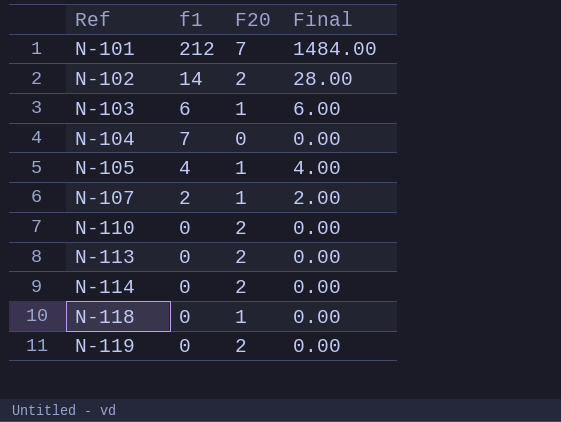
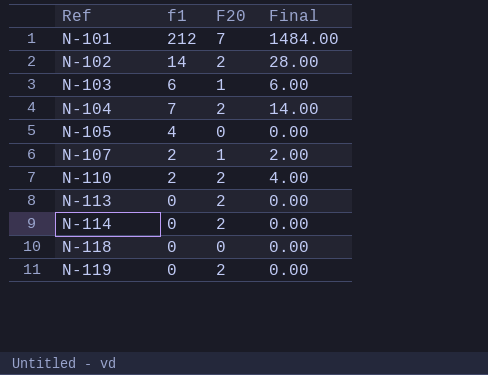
N-104 | F20: 0 -> 2
N-104 | Final: 0.00 -> 14.00
N-105 | F20: 1 -> 0
N-105 | Final: 4.00 -> 0.00
N-110 | f1: 0 -> 2
N-110 | Final: 0.00 -> 4.00
N-118 | F20: 1 -> 0

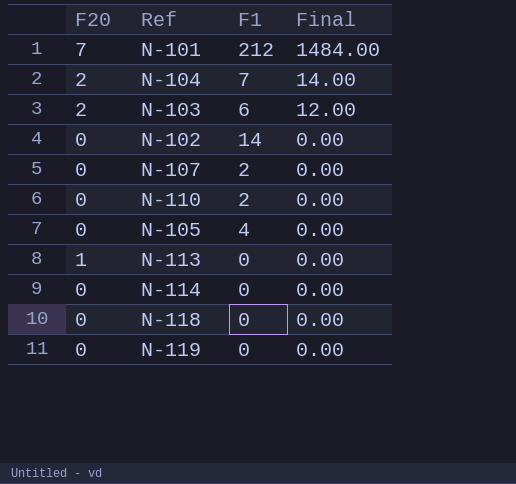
row order: Ref ascending -> Final descending
column F20 | position: 3 -> 1
column name: f1 -> F1
N-103 | F20: 1 -> 2
N-103 | Final: 6.00 -> 12.00
N-102 | F20: 2 -> 0
N-102 | Final: 28.00 -> 0.00
N-107 | F20: 1 -> 0
N-107 | Final: 2.00 -> 0.00
N-110 | F20: 2 -> 0
N-110 | Final: 4.00 -> 0.00
N-113 | F20: 2 -> 1
N-114 | F20: 2 -> 0
N-119 | F20: 2 -> 0

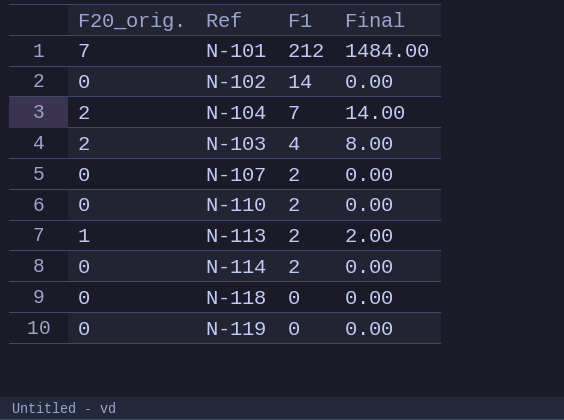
row order: Final descending -> F1 descending
column name: F20 -> F20_orig.
row N-105: 0 | 4 | 0.00 -> none
N-103 | F1: 6 -> 4
N-103 | Final: 12.00 -> 8.00
N-113 | F1: 0 -> 2
N-113 | Final: 0.00 -> 2.00
N-114 | F1: 0 -> 2

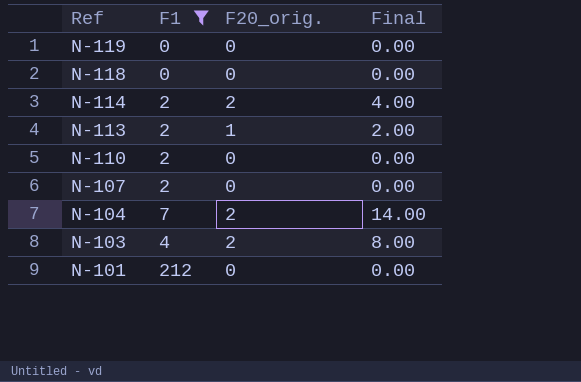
filter: none -> F1 != 14
row order: F1 descending -> Ref descending
column F20_orig. | position: 1 -> 3
N-114 | F20_orig.: 0 -> 2
N-114 | Final: 0.00 -> 4.00
N-101 | F20_orig.: 7 -> 0
N-101 | Final: 1484.00 -> 0.00

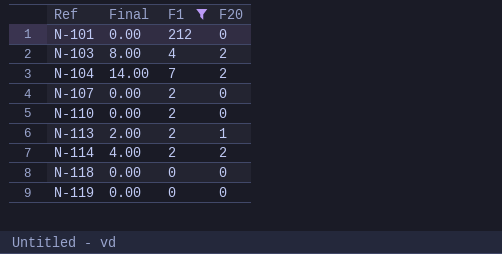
row order: Ref descending -> Ref ascending
column Final | position: 4 -> 2
column name: F20_orig. -> F20

